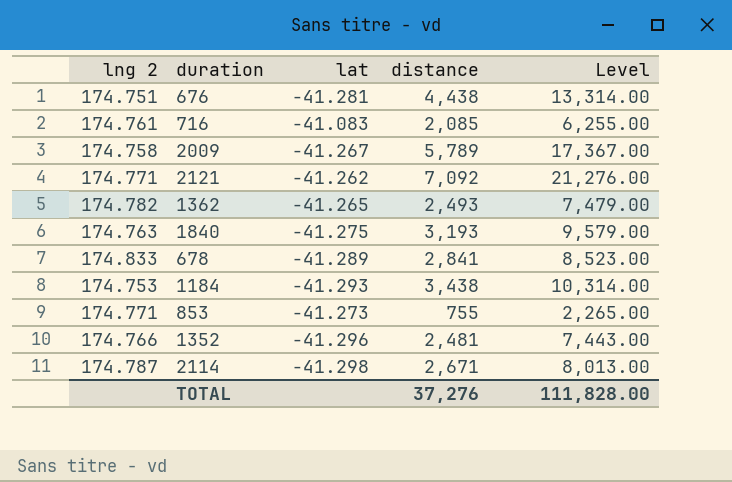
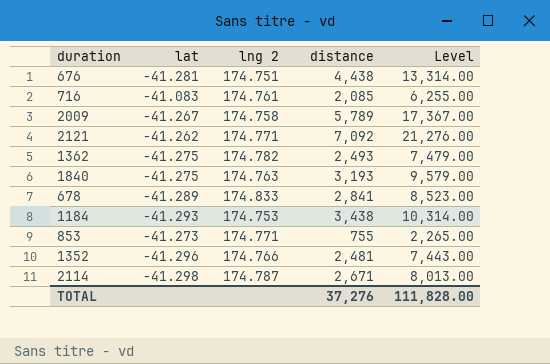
column lng 2 | position: 1 -> 3
1362 | lat: -41.265 -> -41.275

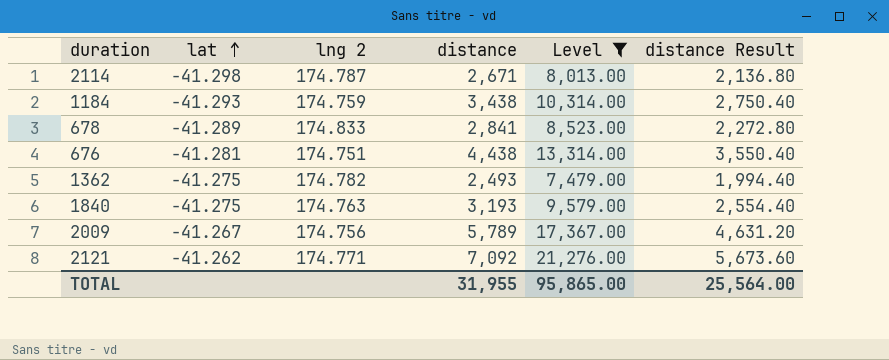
filter: none -> Level >= 7,479.00
row order: none -> lat ascending
column distance Result | formula: none -> [distance] * 0.8
1184 | lng 2: 174.753 -> 174.759
2009 | lng 2: 174.758 -> 174.756
TOTAL | distance: 37,276 -> 31,955
TOTAL | Level: 111,828.00 -> 95,865.00

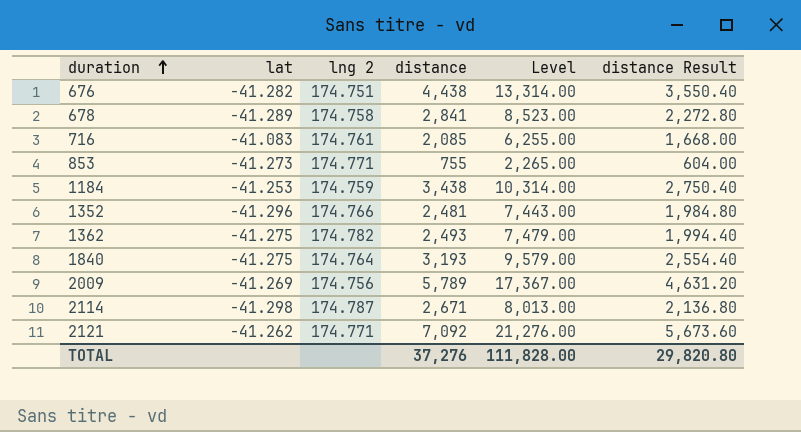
filter: Level >= 7,479.00 -> none
row order: lat ascending -> duration ascending
676 | lat: -41.281 -> -41.282
678 | lng 2: 174.833 -> 174.758
1184 | lat: -41.293 -> -41.253
1840 | lng 2: 174.763 -> 174.764
2009 | lat: -41.267 -> -41.269
TOTAL | distance: 31,955 -> 37,276
TOTAL | Level: 95,865.00 -> 111,828.00
TOTAL | distance Result: 25,564.00 -> 29,820.80

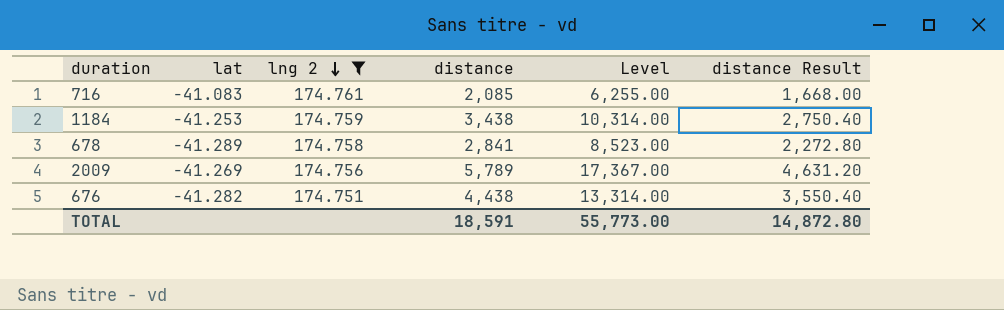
filter: none -> lng 2 <= 174.761
row order: duration ascending -> lng 2 descending
TOTAL | distance: 37,276 -> 18,591
TOTAL | Level: 111,828.00 -> 55,773.00
TOTAL | distance Result: 29,820.80 -> 14,872.80

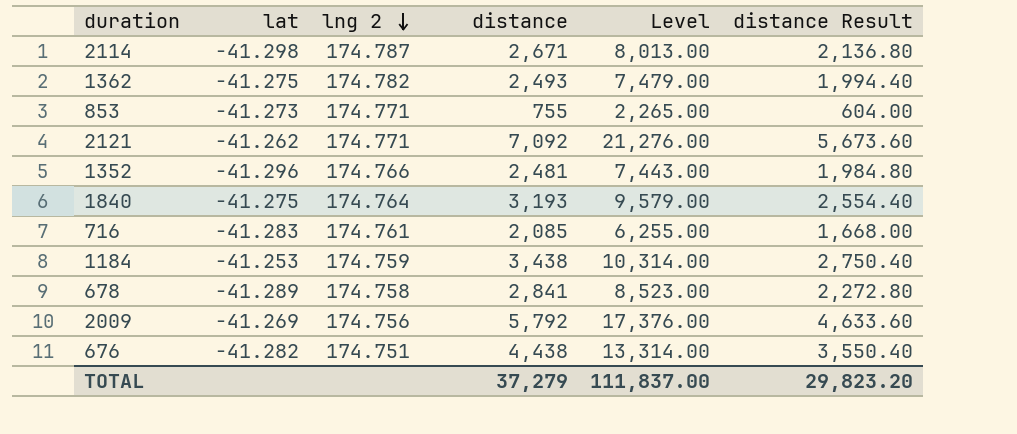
filter: lng 2 <= 174.761 -> none
716 | lat: -41.083 -> -41.283
2009 | distance: 5,789 -> 5,792
2009 | Level: 17,367.00 -> 17,376.00
2009 | distance Result: 4,631.20 -> 4,633.60
TOTAL | distance: 18,591 -> 37,279
TOTAL | Level: 55,773.00 -> 111,837.00
TOTAL | distance Result: 14,872.80 -> 29,823.20

